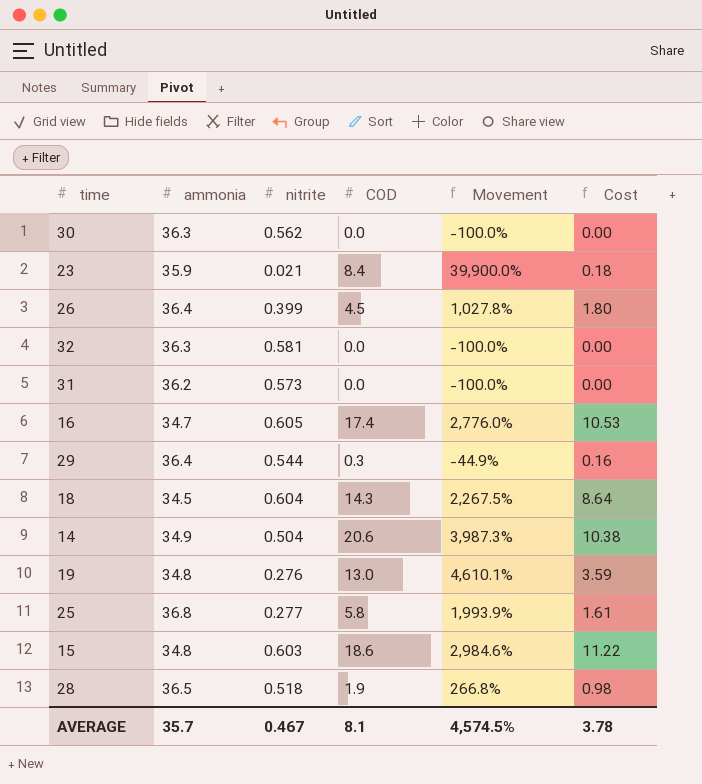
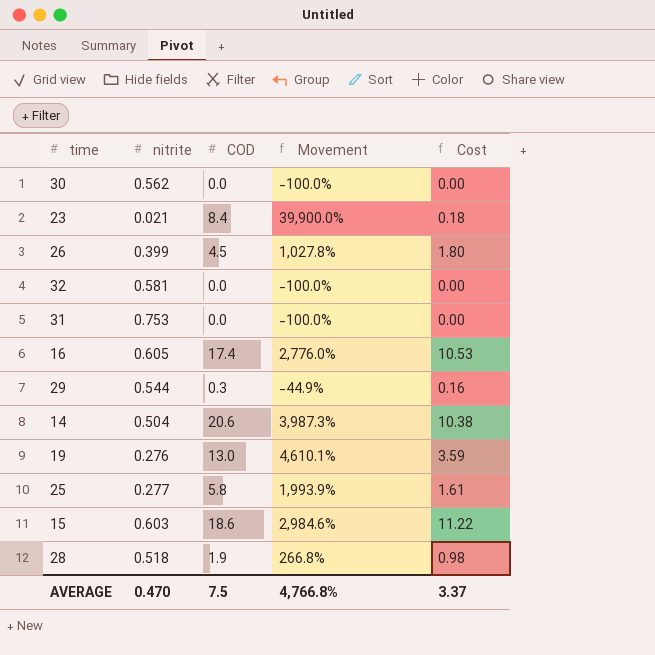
column ammonia | position: 2 -> none
row 18: 34.5 | 0.604 | 14.3 | 2,267.5% | 8.64 -> none
31 | nitrite: 0.573 -> 0.753
AVERAGE | nitrite: 0.467 -> 0.470
AVERAGE | COD: 8.1 -> 7.5
AVERAGE | Movement: 4,574.5% -> 4,766.8%
AVERAGE | Cost: 3.78 -> 3.37

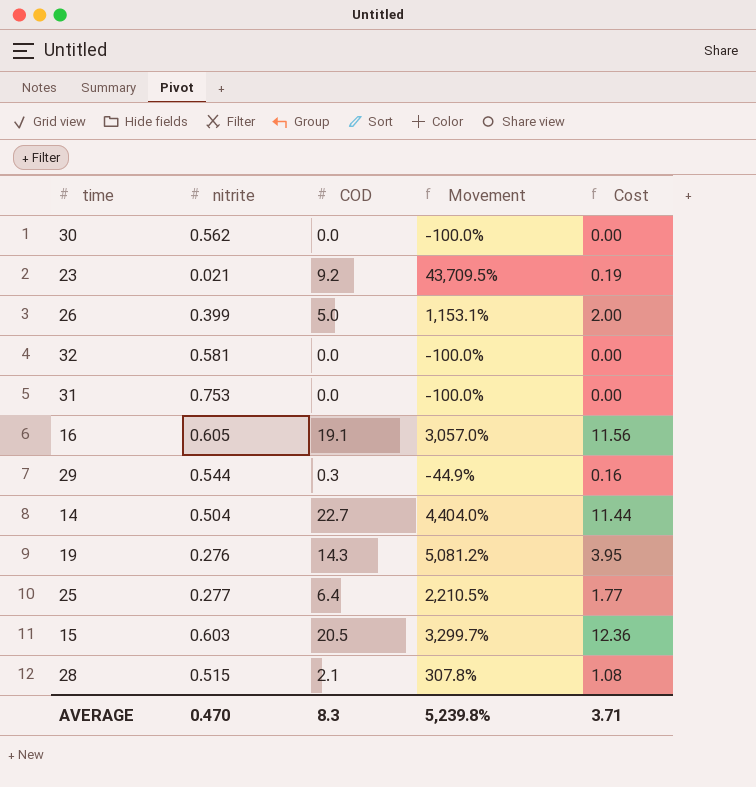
23 | COD: 8.4 -> 9.2
23 | Movement: 39,900.0% -> 43,709.5%
23 | Cost: 0.18 -> 0.19
26 | COD: 4.5 -> 5.0
26 | Movement: 1,027.8% -> 1,153.1%
26 | Cost: 1.80 -> 2.00
16 | COD: 17.4 -> 19.1
16 | Movement: 2,776.0% -> 3,057.0%
16 | Cost: 10.53 -> 11.56
14 | COD: 20.6 -> 22.7
14 | Movement: 3,987.3% -> 4,404.0%
14 | Cost: 10.38 -> 11.44
19 | COD: 13.0 -> 14.3
19 | Movement: 4,610.1% -> 5,081.2%
19 | Cost: 3.59 -> 3.95
25 | COD: 5.8 -> 6.4
25 | Movement: 1,993.9% -> 2,210.5%
25 | Cost: 1.61 -> 1.77
15 | COD: 18.6 -> 20.5
15 | Movement: 2,984.6% -> 3,299.7%
15 | Cost: 11.22 -> 12.36
28 | nitrite: 0.518 -> 0.515
28 | COD: 1.9 -> 2.1
28 | Movement: 266.8% -> 307.8%
28 | Cost: 0.98 -> 1.08
AVERAGE | COD: 7.5 -> 8.3
AVERAGE | Movement: 4,766.8% -> 5,239.8%
AVERAGE | Cost: 3.37 -> 3.71

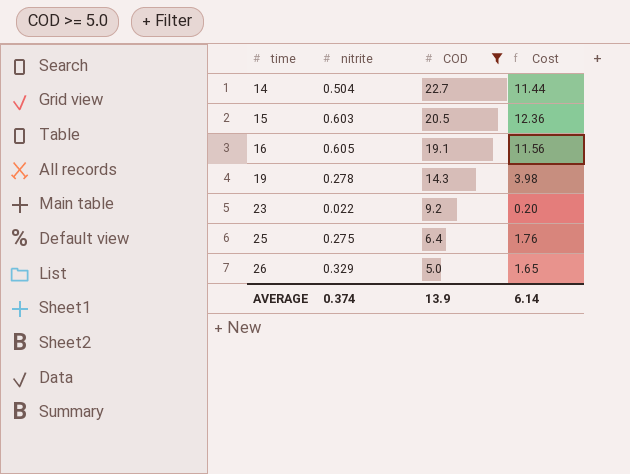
filter: none -> COD >= 5.0
row order: none -> time ascending
column Movement | formula: ([COD] - [nitrite]) / [nitrite] -> none
19 | nitrite: 0.276 -> 0.278
19 | Cost: 3.95 -> 3.98
23 | nitrite: 0.021 -> 0.022
23 | Cost: 0.19 -> 0.20
25 | nitrite: 0.277 -> 0.275
25 | Cost: 1.77 -> 1.76
26 | nitrite: 0.399 -> 0.329
26 | Cost: 2.00 -> 1.65
AVERAGE | nitrite: 0.470 -> 0.374
AVERAGE | COD: 8.3 -> 13.9
AVERAGE | Cost: 3.71 -> 6.14

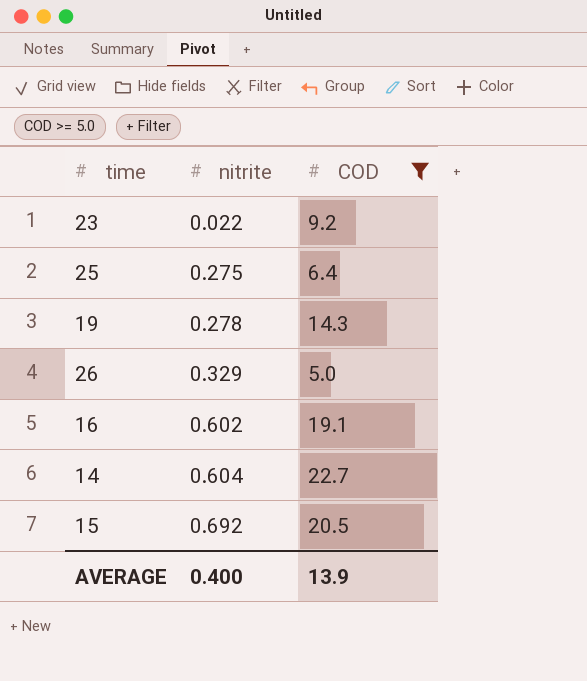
row order: time ascending -> nitrite ascending
column Cost | formula: [nitrite] * [COD] -> none
16 | nitrite: 0.605 -> 0.602
14 | nitrite: 0.504 -> 0.604
15 | nitrite: 0.603 -> 0.692
AVERAGE | nitrite: 0.374 -> 0.400

